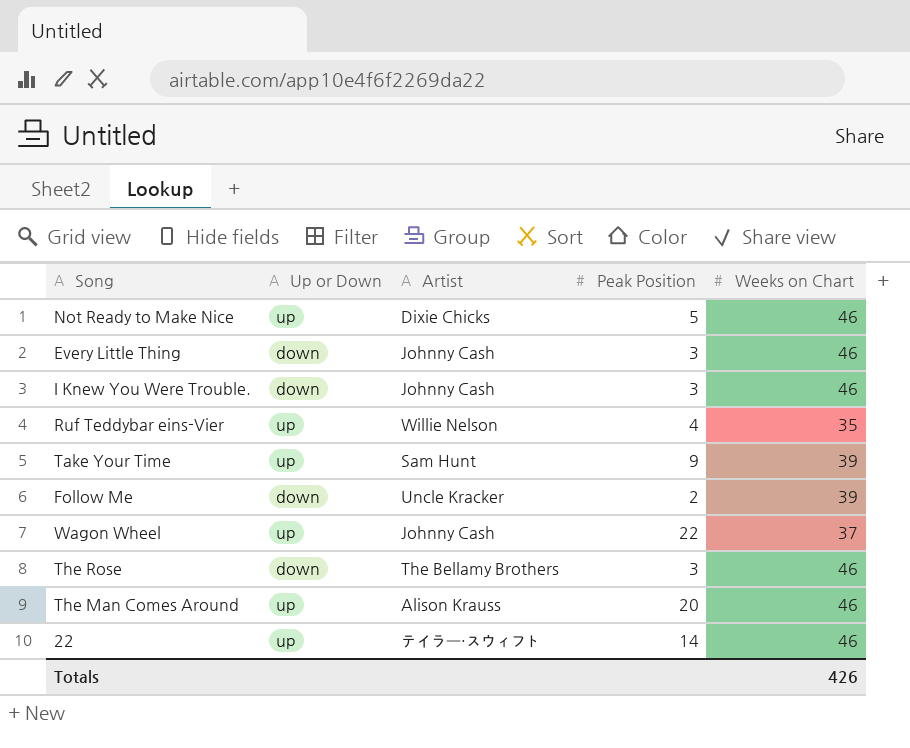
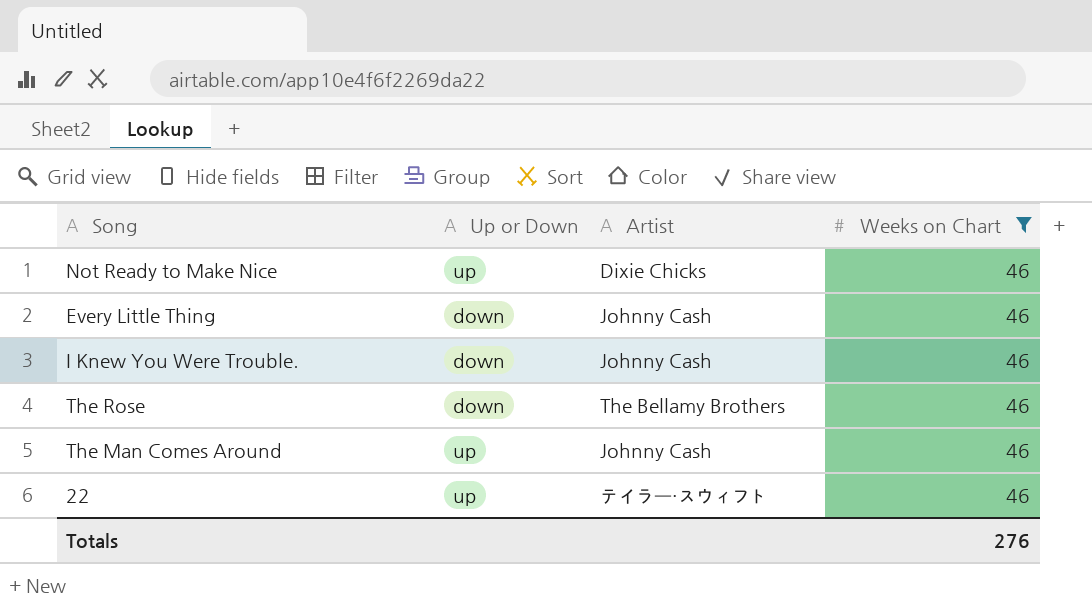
filter: none -> Weeks on Chart = 46
column Peak Position | position: 4 -> none
The Man Comes Around | Artist: Alison Krauss -> Johnny Cash
Totals | Weeks on Chart: 426 -> 276

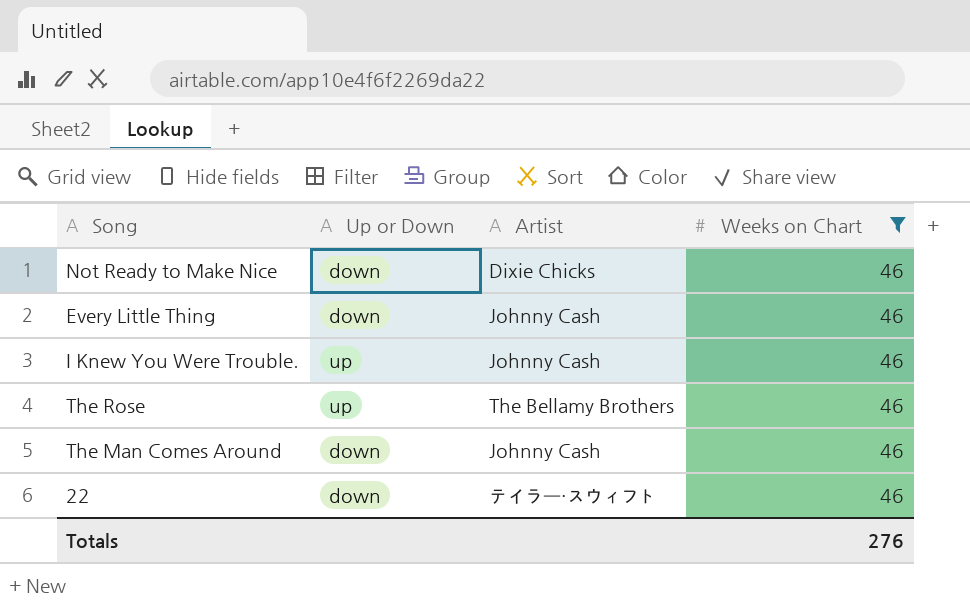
Not Ready to Make Nice | Up or Down: up -> down
I Knew You Were Trouble. | Up or Down: down -> up
The Rose | Up or Down: down -> up
The Man Comes Around | Up or Down: up -> down
22 | Up or Down: up -> down

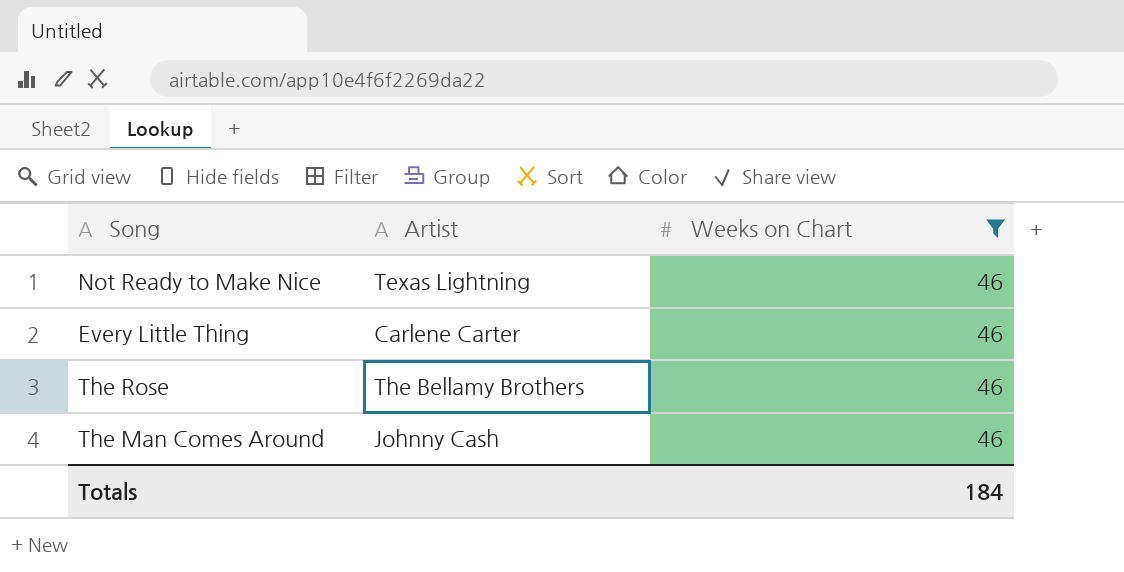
column Up or Down | position: 2 -> none
row I Knew You Were Trouble.: up | Johnny Cash | 46 -> none
row 22: down | テイラー・スウィフト | 46 -> none
Not Ready to Make Nice | Artist: Dixie Chicks -> Texas Lightning
Every Little Thing | Artist: Johnny Cash -> Carlene Carter
Totals | Weeks on Chart: 276 -> 184

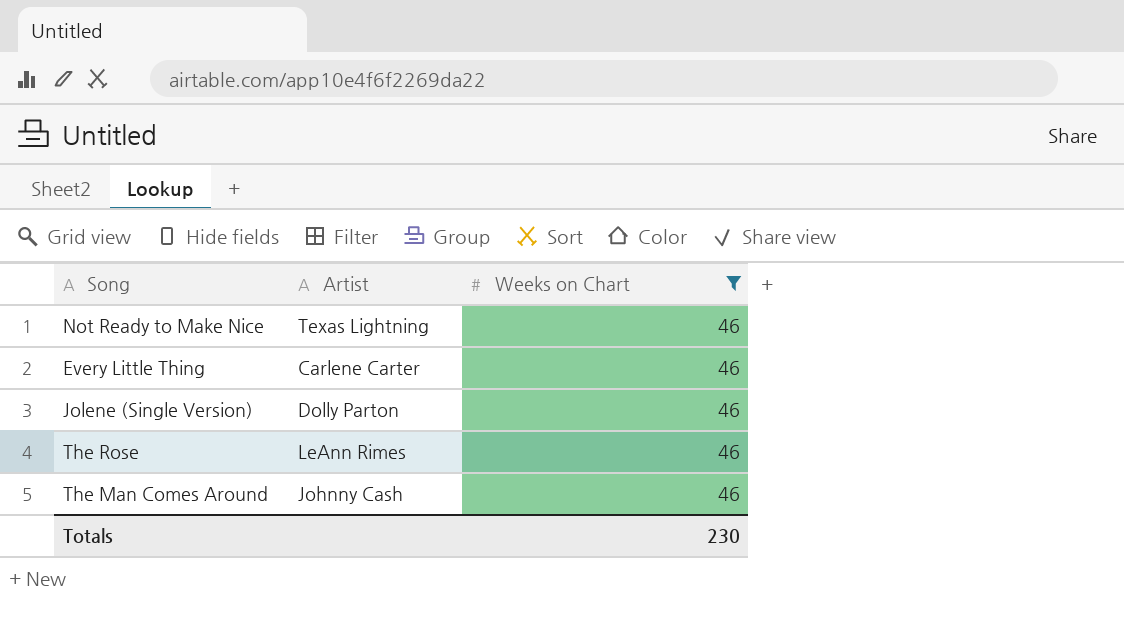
row Jolene (Single Version): none -> Dolly Parton | 46
The Rose | Artist: The Bellamy Brothers -> LeAnn Rimes
Totals | Weeks on Chart: 184 -> 230

